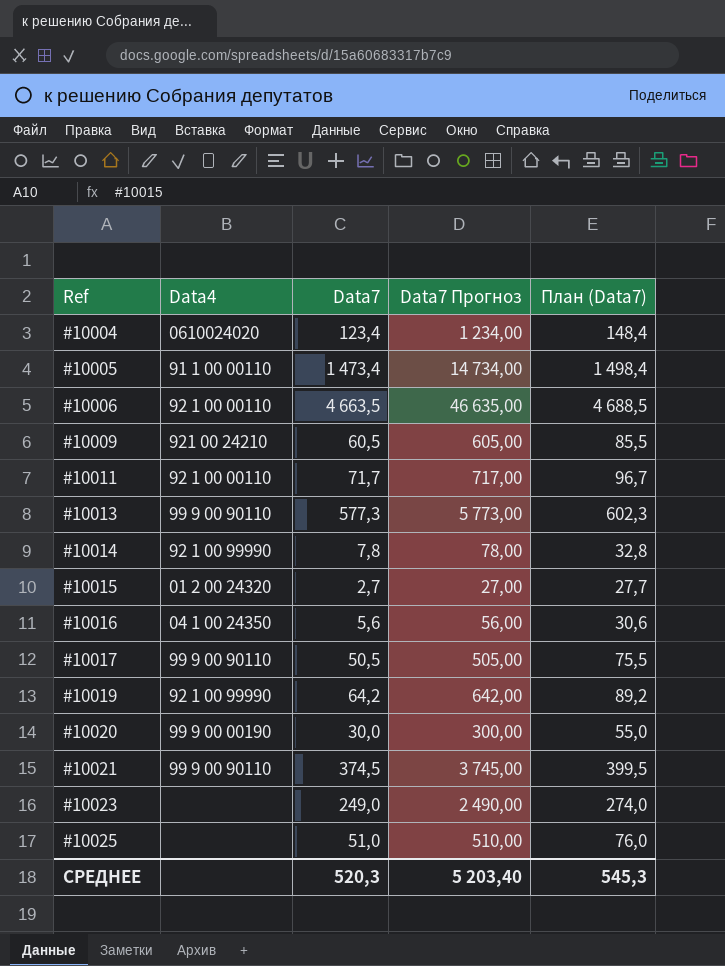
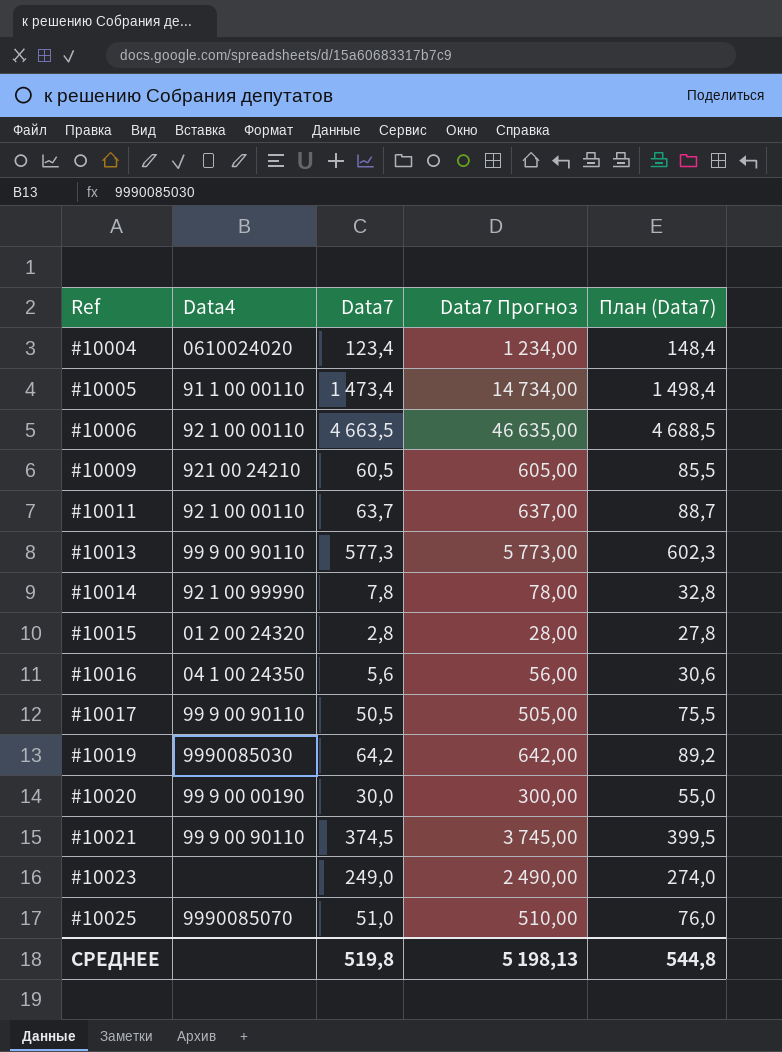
#10011 | Data7: 71,7 -> 63,7
#10011 | Data7 Прогноз: 717,00 -> 637,00
#10011 | План (Data7): 96,7 -> 88,7
#10015 | Data7: 2,7 -> 2,8
#10015 | Data7 Прогноз: 27,00 -> 28,00
#10015 | План (Data7): 27,7 -> 27,8
#10019 | Data4: 92 1 00 99990 -> 9990085030
#10025 | Data4: none -> 9990085070
СРЕДНЕЕ | Data7: 520,3 -> 519,8
СРЕДНЕЕ | Data7 Прогноз: 5 203,40 -> 5 198,13
СРЕДНЕЕ | План (Data7): 545,3 -> 544,8

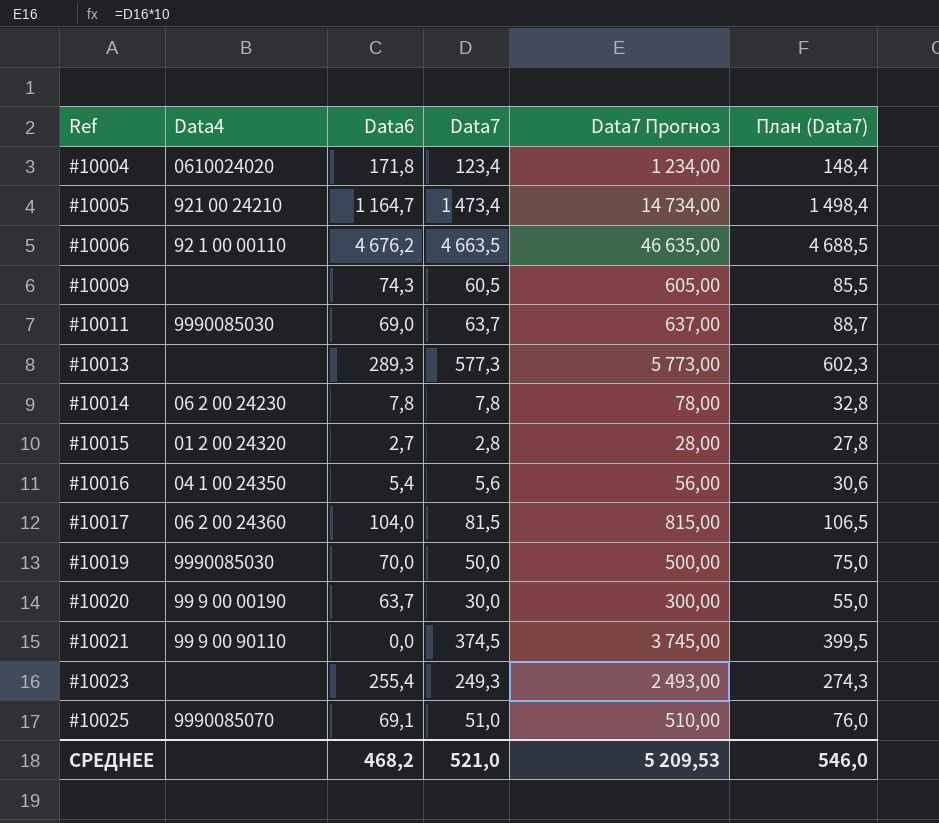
column Data6 | position: none -> 3
#10005 | Data4: 91 1 00 00110 -> 921 00 24210
#10009 | Data4: 921 00 24210 -> none
#10011 | Data4: 92 1 00 00110 -> 9990085030
#10013 | Data4: 99 9 00 90110 -> none
#10014 | Data4: 92 1 00 99990 -> 06 2 00 24230
#10017 | Data4: 99 9 00 90110 -> 06 2 00 24360
#10017 | Data7: 50,5 -> 81,5
#10017 | Data7 Прогноз: 505,00 -> 815,00
#10017 | План (Data7): 75,5 -> 106,5
#10019 | Data7: 64,2 -> 50,0
#10019 | Data7 Прогноз: 642,00 -> 500,00
#10019 | План (Data7): 89,2 -> 75,0
#10023 | Data7: 249,0 -> 249,3
#10023 | Data7 Прогноз: 2 490,00 -> 2 493,00
#10023 | План (Data7): 274,0 -> 274,3
СРЕДНЕЕ | Data7: 519,8 -> 521,0
СРЕДНЕЕ | Data7 Прогноз: 5 198,13 -> 5 209,53
СРЕДНЕЕ | План (Data7): 544,8 -> 546,0

